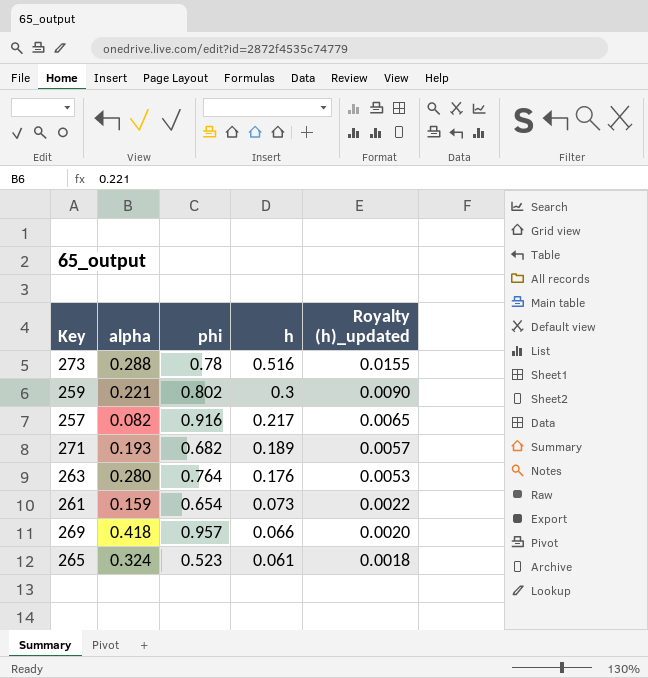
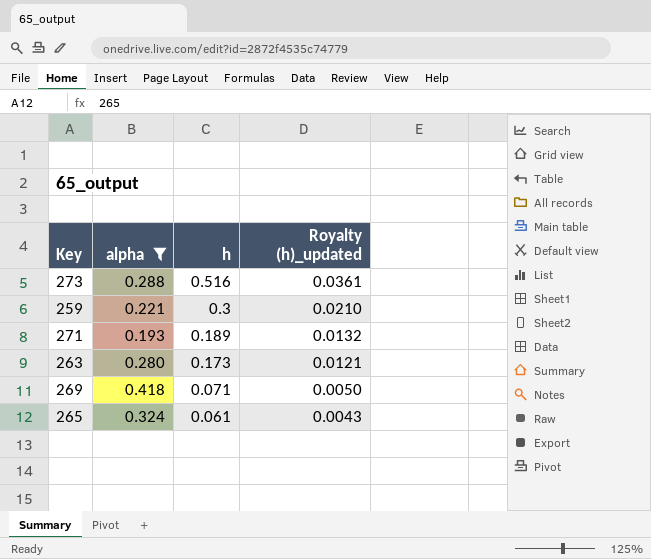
filter: none -> alpha >= 0.193
column phi | position: 3 -> none
column Royalty (h)_updated | formula: [h] * 0.03 -> [h] * 0.07
263 | h: 0.176 -> 0.173
269 | h: 0.066 -> 0.071

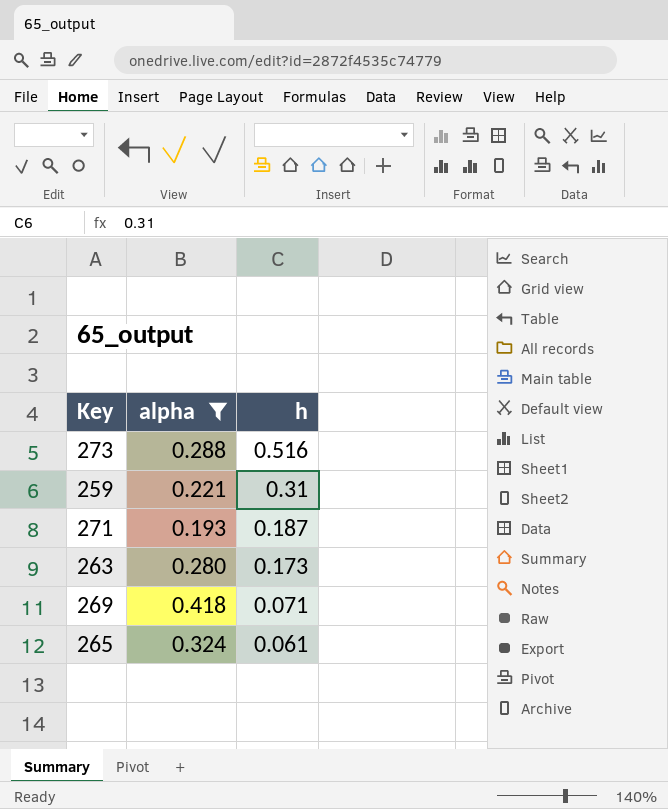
column Royalty (h)_updated | formula: [h] * 0.07 -> none
259 | h: 0.3 -> 0.31
271 | h: 0.189 -> 0.187

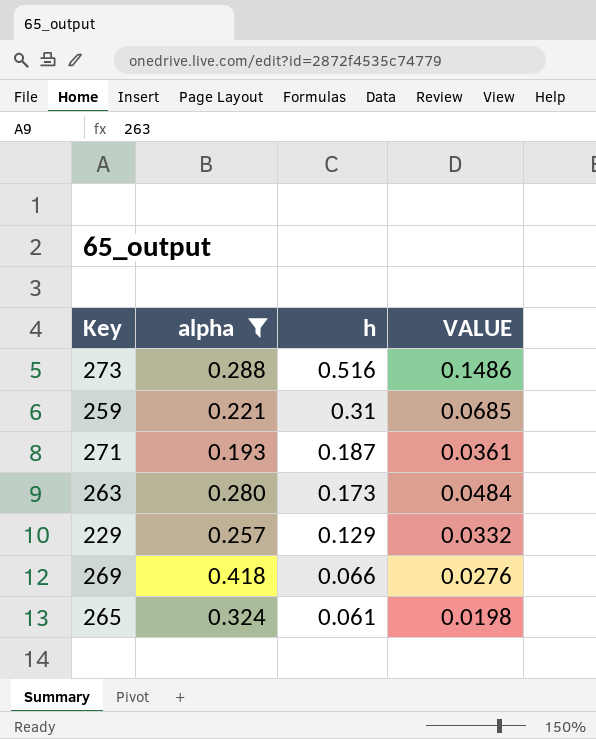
column VALUE | formula: none -> [alpha] * [h]
row 229: none -> 0.257 | 0.129 | 0.0332
269 | h: 0.071 -> 0.066

